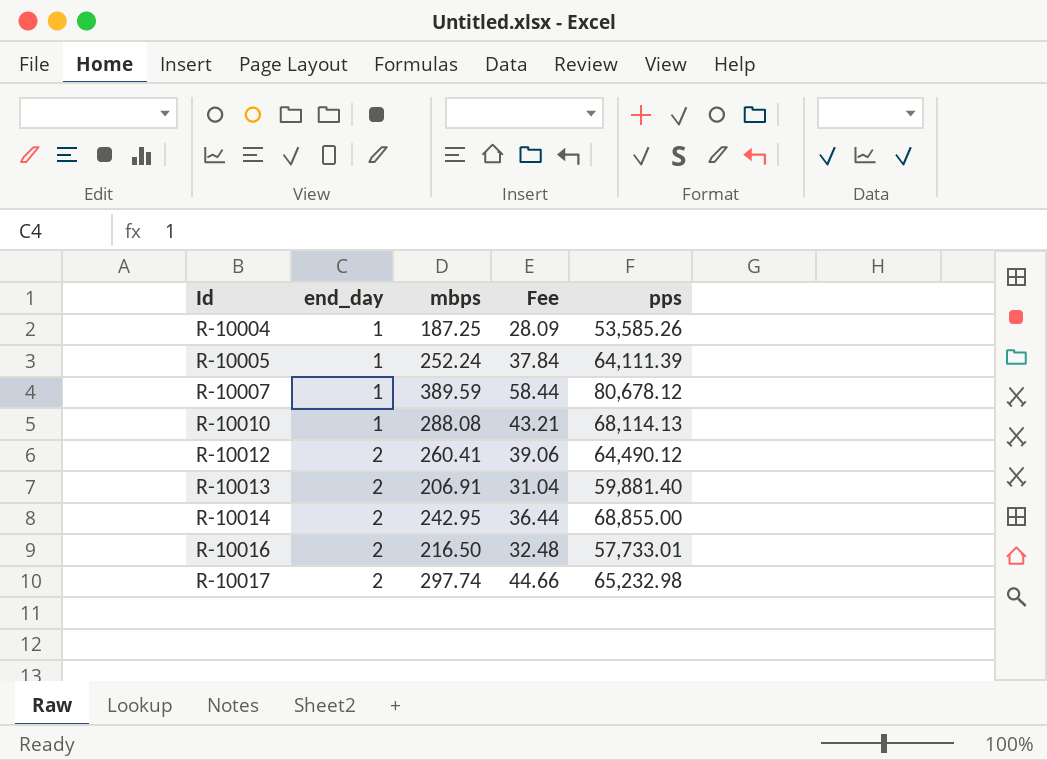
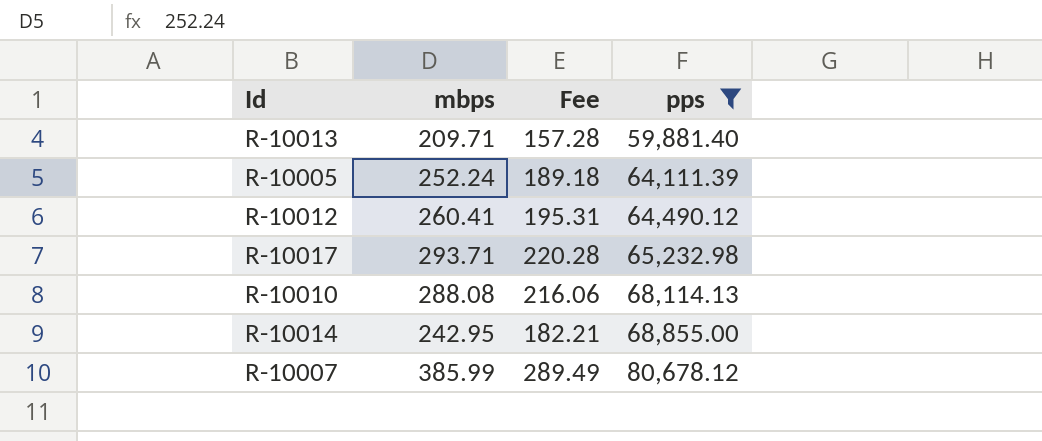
filter: none -> pps >= 59,881.40
row order: Id ascending -> pps ascending
column end_day | position: 2 -> none
column Fee | formula: [mbps] * 0.15 -> [mbps] * 0.75
R-10013 | mbps: 206.91 -> 209.71
R-10017 | mbps: 297.74 -> 293.71
R-10007 | mbps: 389.59 -> 385.99

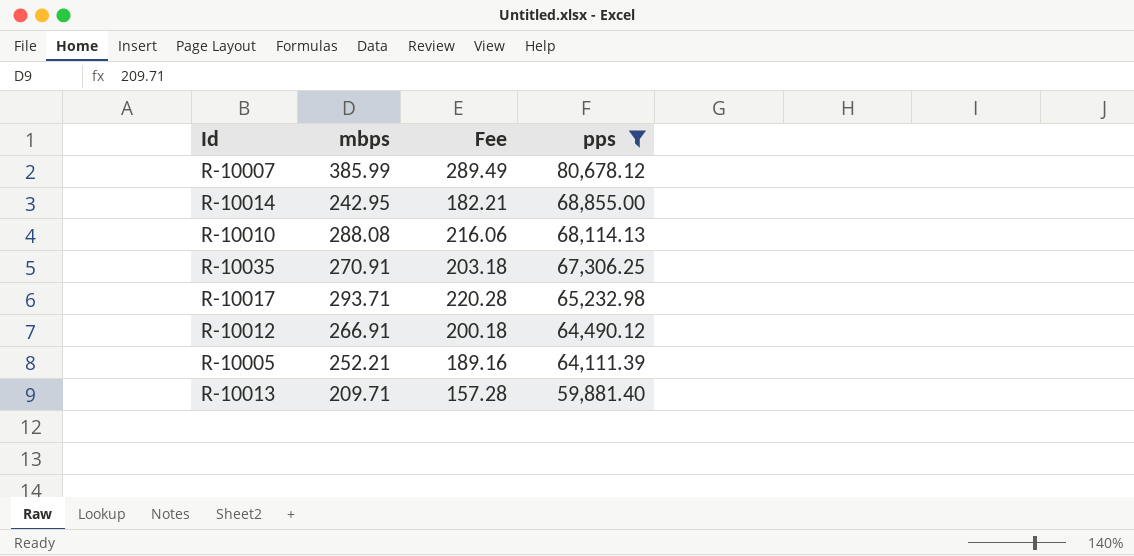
row order: pps ascending -> pps descending
row R-10035: none -> 270.91 | 203.18 | 67,306.25
R-10012 | mbps: 260.41 -> 266.91
R-10012 | Fee: 195.31 -> 200.18
R-10005 | mbps: 252.24 -> 252.21
R-10005 | Fee: 189.18 -> 189.16

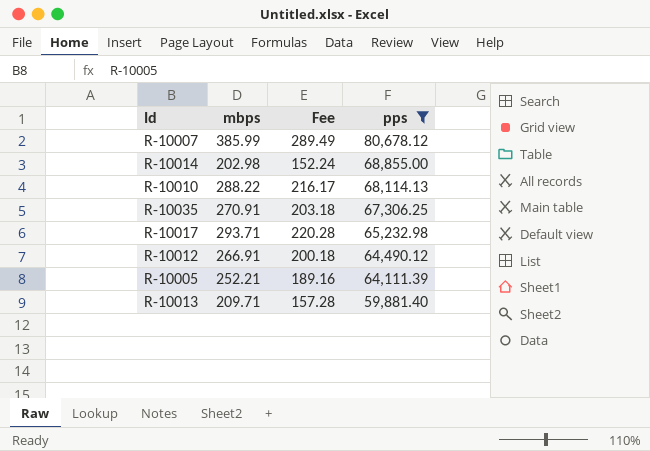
R-10014 | mbps: 242.95 -> 202.98
R-10014 | Fee: 182.21 -> 152.24
R-10010 | mbps: 288.08 -> 288.22
R-10010 | Fee: 216.06 -> 216.17

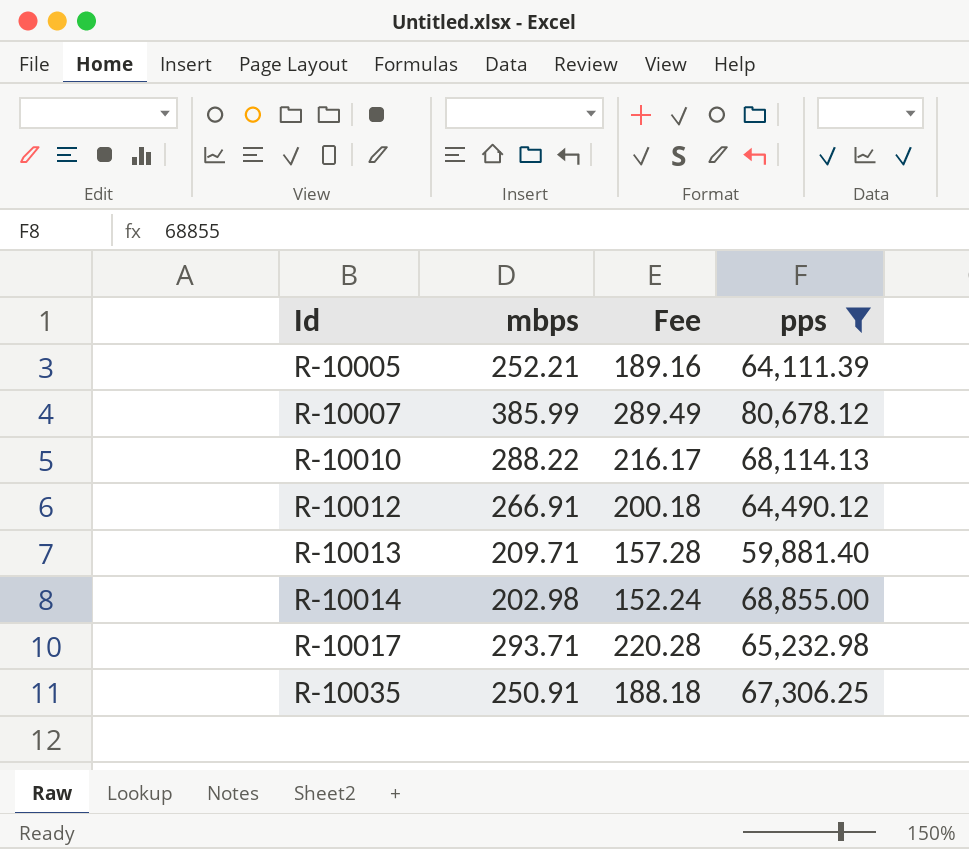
row order: pps descending -> Id ascending
R-10035 | mbps: 270.91 -> 250.91
R-10035 | Fee: 203.18 -> 188.18

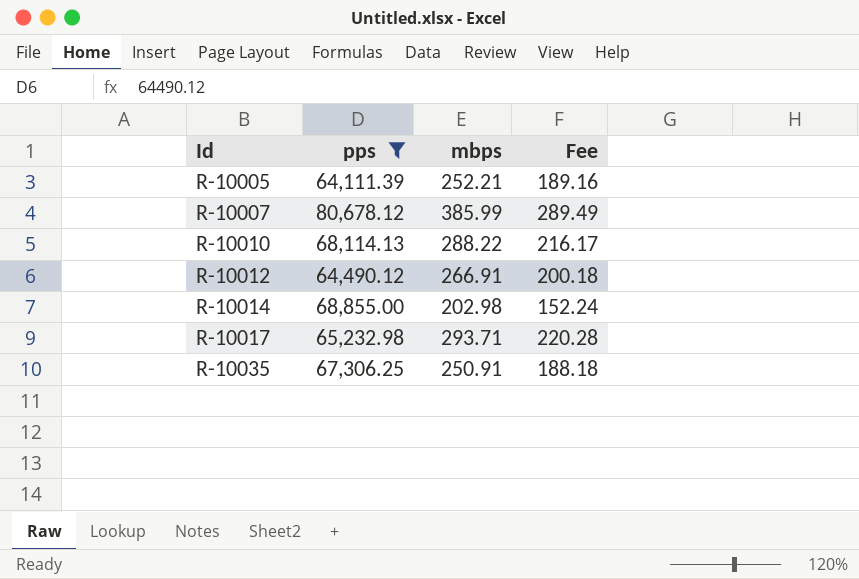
column pps | position: 4 -> 2
row R-10013: 209.71 | 157.28 | 59,881.40 -> none

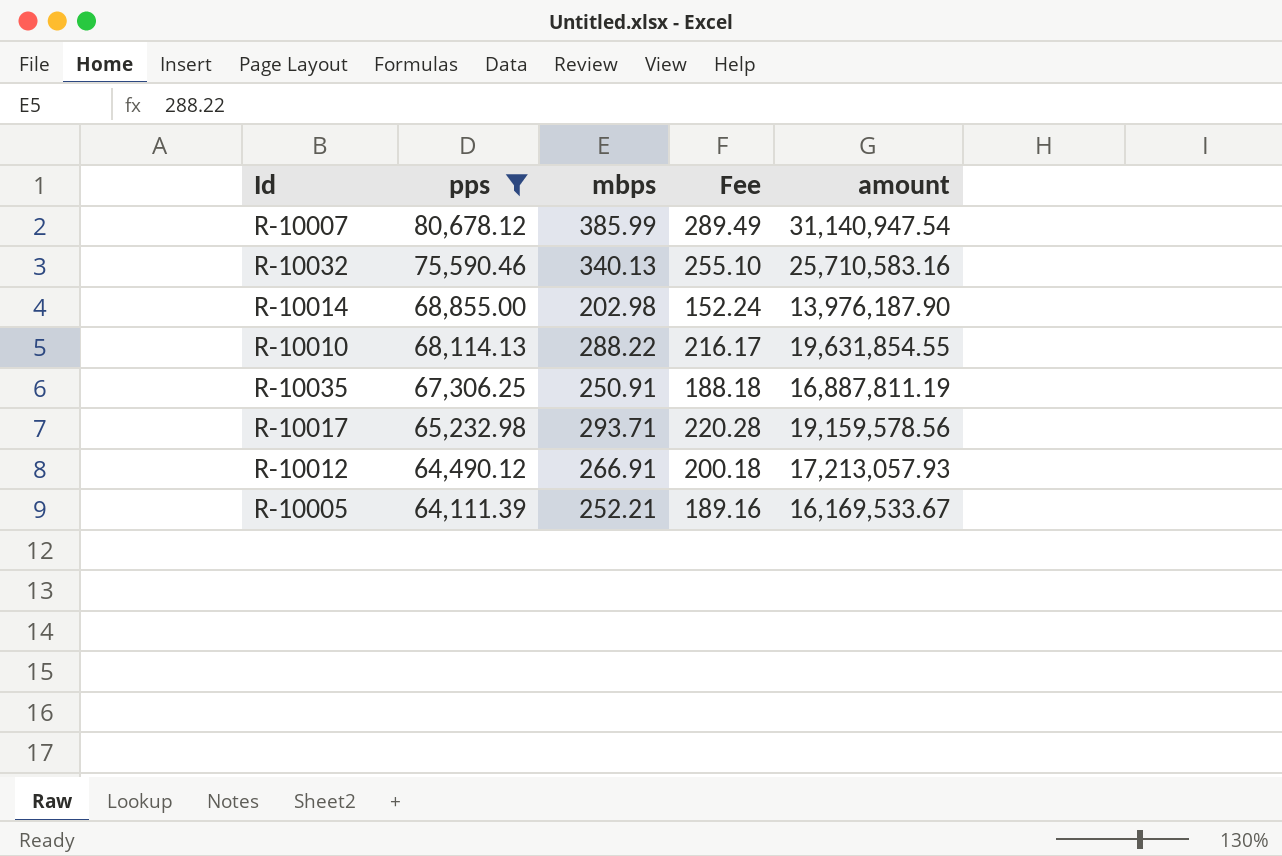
row order: Id ascending -> pps descending
column amount | formula: none -> [pps] * [mbps]
row R-10032: none -> 75,590.46 | 340.13 | 255.10 | 25,710,583.16

